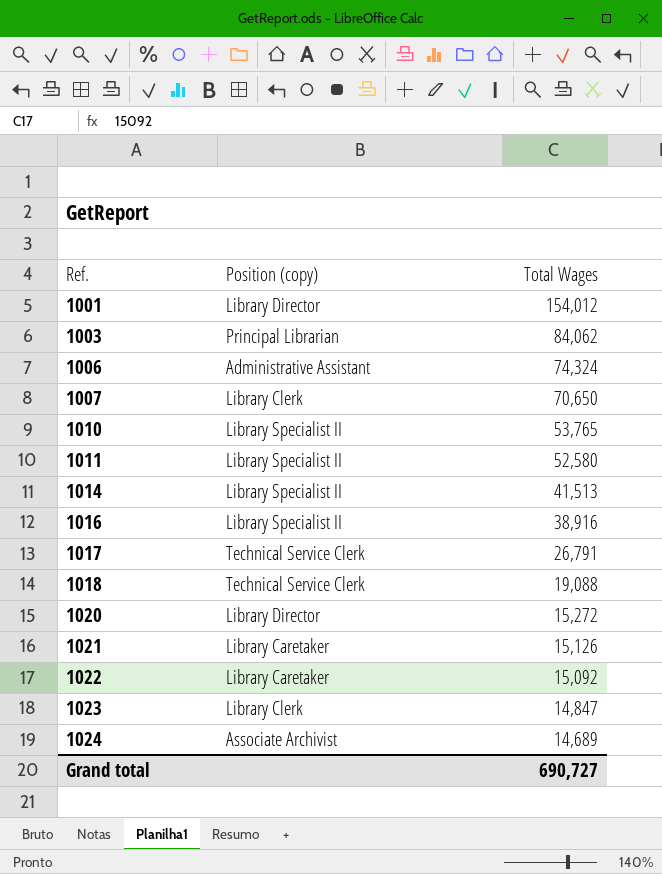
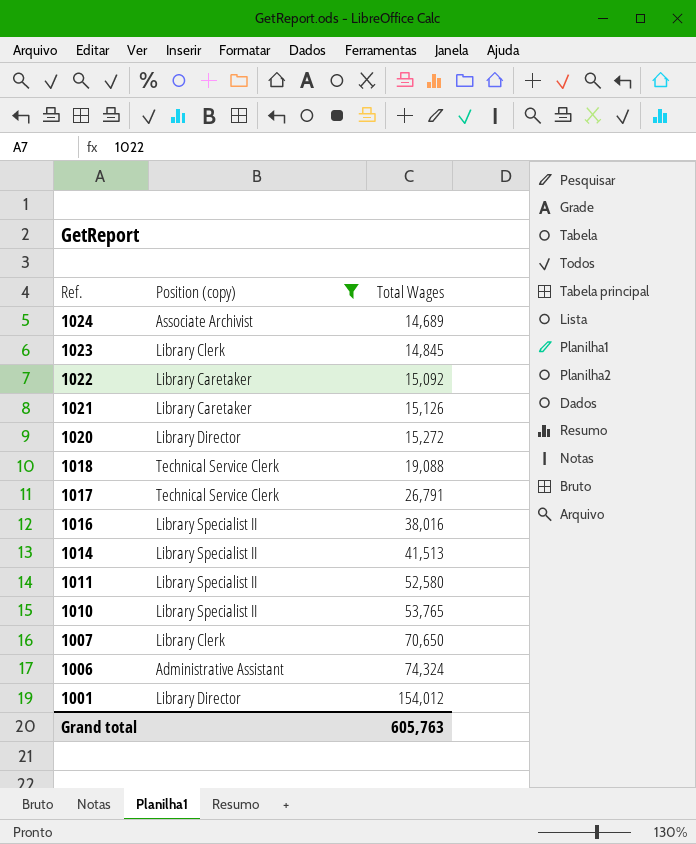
filter: none -> Position (copy) != Principal Librarian
row order: Ref. ascending -> Ref. descending
1023 | Total Wages: 14,847 -> 14,845
1016 | Total Wages: 38,916 -> 38,016
Grand total | Total Wages: 690,727 -> 605,763

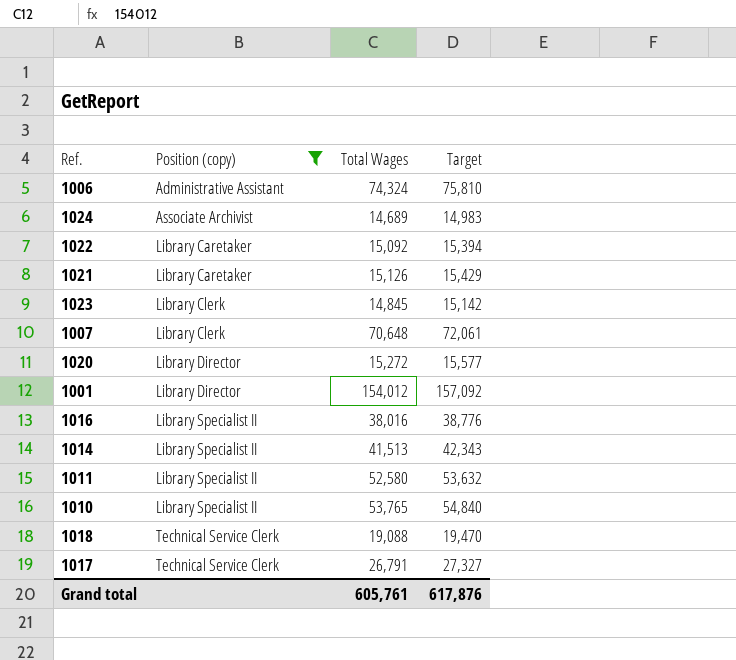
row order: Ref. descending -> Position (copy) ascending
column Target | formula: none -> [Total Wages] * 1.02
1007 | Total Wages: 70,650 -> 70,648
Grand total | Total Wages: 605,763 -> 605,761

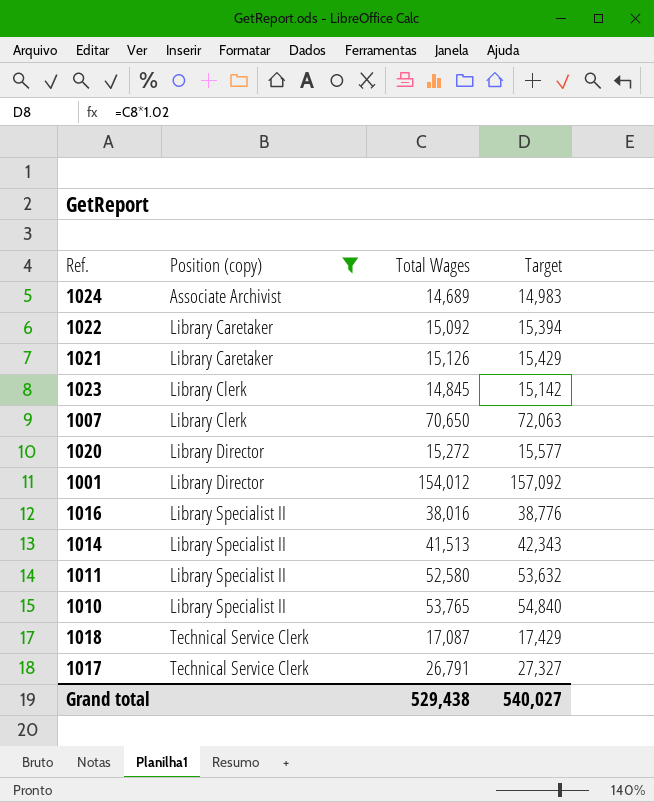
row 1006: Administrative Assistant | 74,324 | 75,810 -> none
1007 | Total Wages: 70,648 -> 70,650
1007 | Target: 72,061 -> 72,063
1018 | Total Wages: 19,088 -> 17,087
1018 | Target: 19,470 -> 17,429
Grand total | Total Wages: 605,761 -> 529,438
Grand total | Target: 617,876 -> 540,027

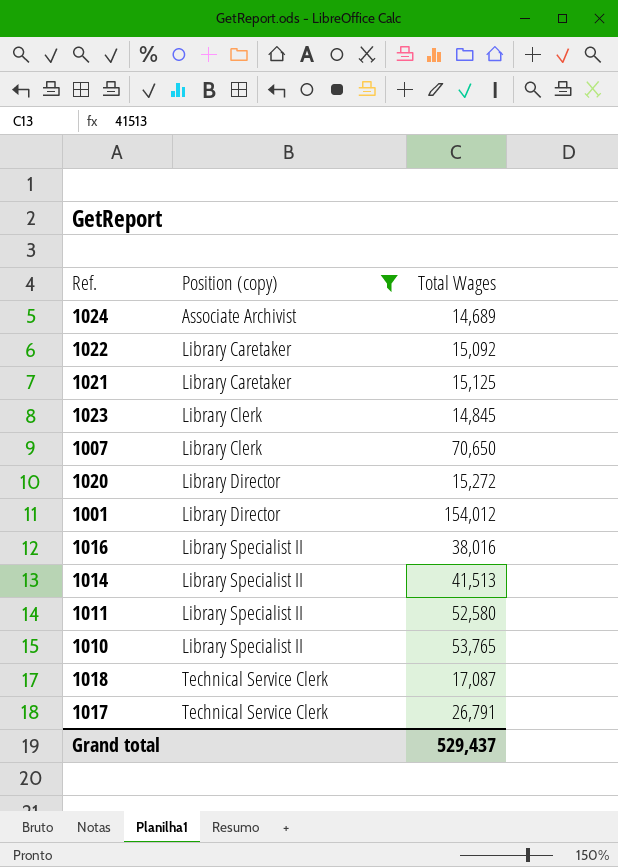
column Target | formula: [Total Wages] * 1.02 -> none
1021 | Total Wages: 15,126 -> 15,125
Grand total | Total Wages: 529,438 -> 529,437

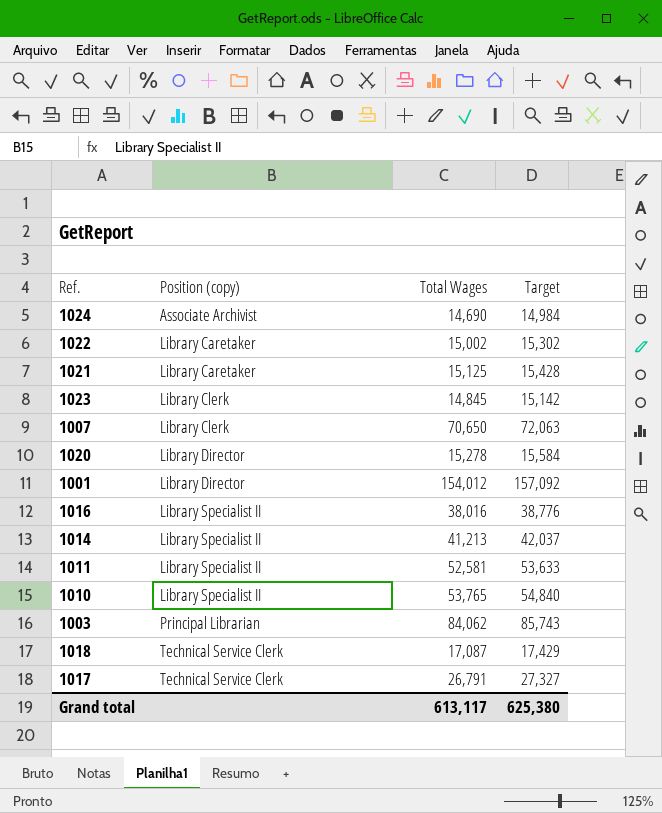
filter: Position (copy) != Principal Librarian -> none
column Target | formula: none -> [Total Wages] * 1.02
1024 | Total Wages: 14,689 -> 14,690
1022 | Total Wages: 15,092 -> 15,002
1020 | Total Wages: 15,272 -> 15,278
1014 | Total Wages: 41,513 -> 41,213
1011 | Total Wages: 52,580 -> 52,581
Grand total | Total Wages: 529,437 -> 613,117

